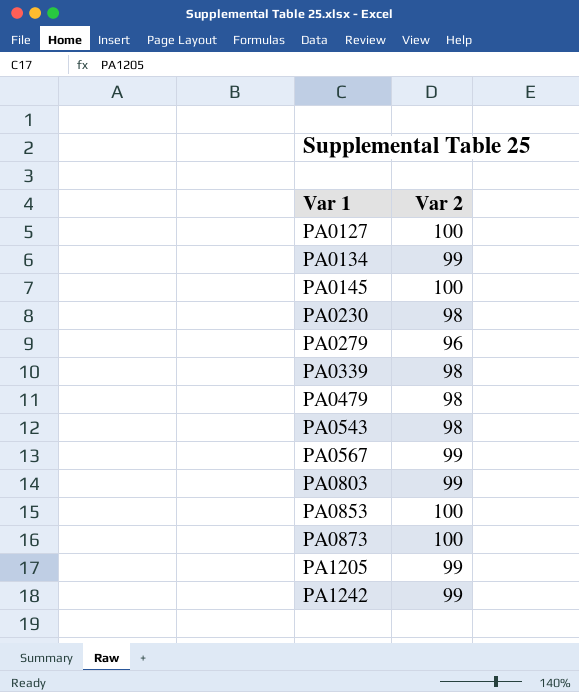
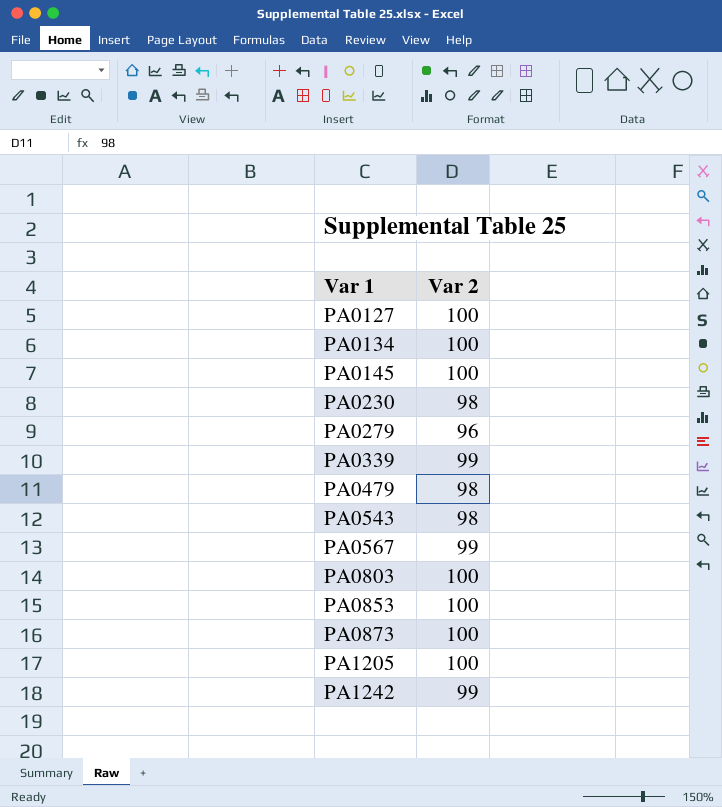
PA0134 | Var 2: 99 -> 100
PA0339 | Var 2: 98 -> 99
PA0803 | Var 2: 99 -> 100
PA1205 | Var 2: 99 -> 100

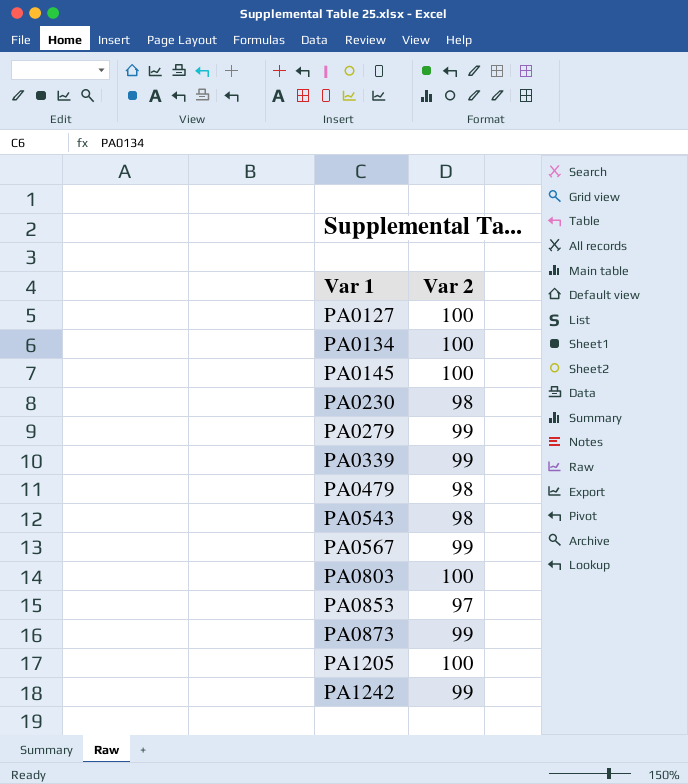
PA0279 | Var 2: 96 -> 99
PA0853 | Var 2: 100 -> 97
PA0873 | Var 2: 100 -> 99

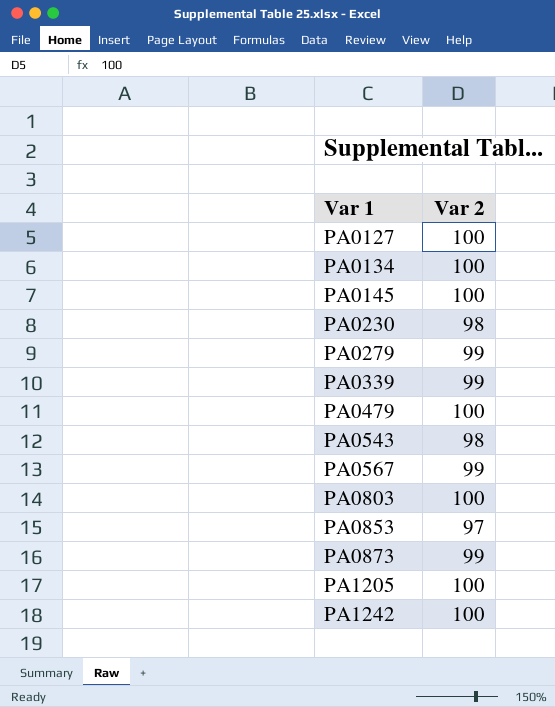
PA0479 | Var 2: 98 -> 100
PA1242 | Var 2: 99 -> 100

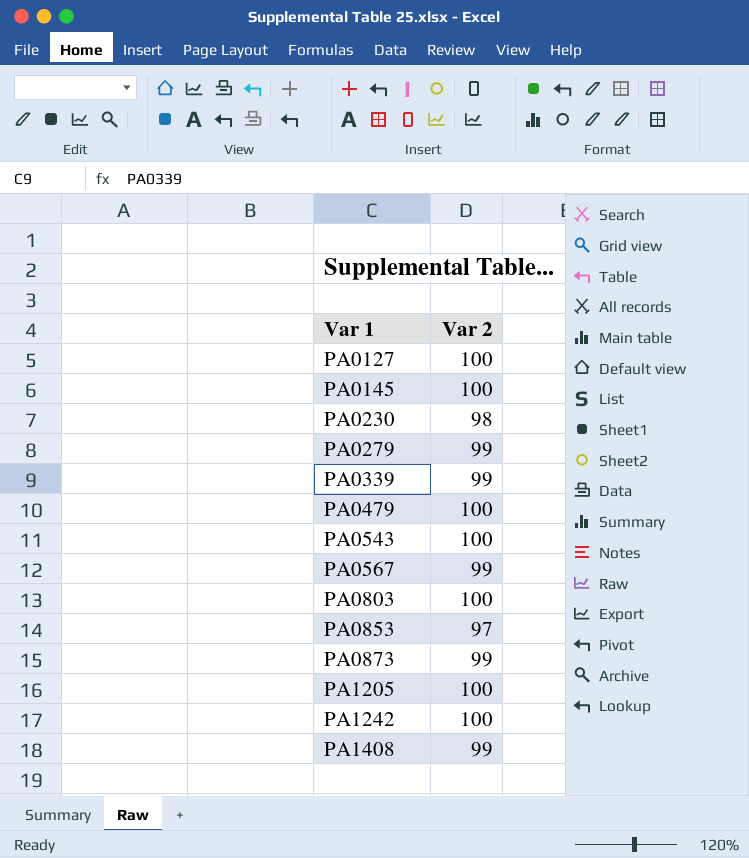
row PA0134: 100 -> none
PA0543 | Var 2: 98 -> 100
row PA1408: none -> 99

